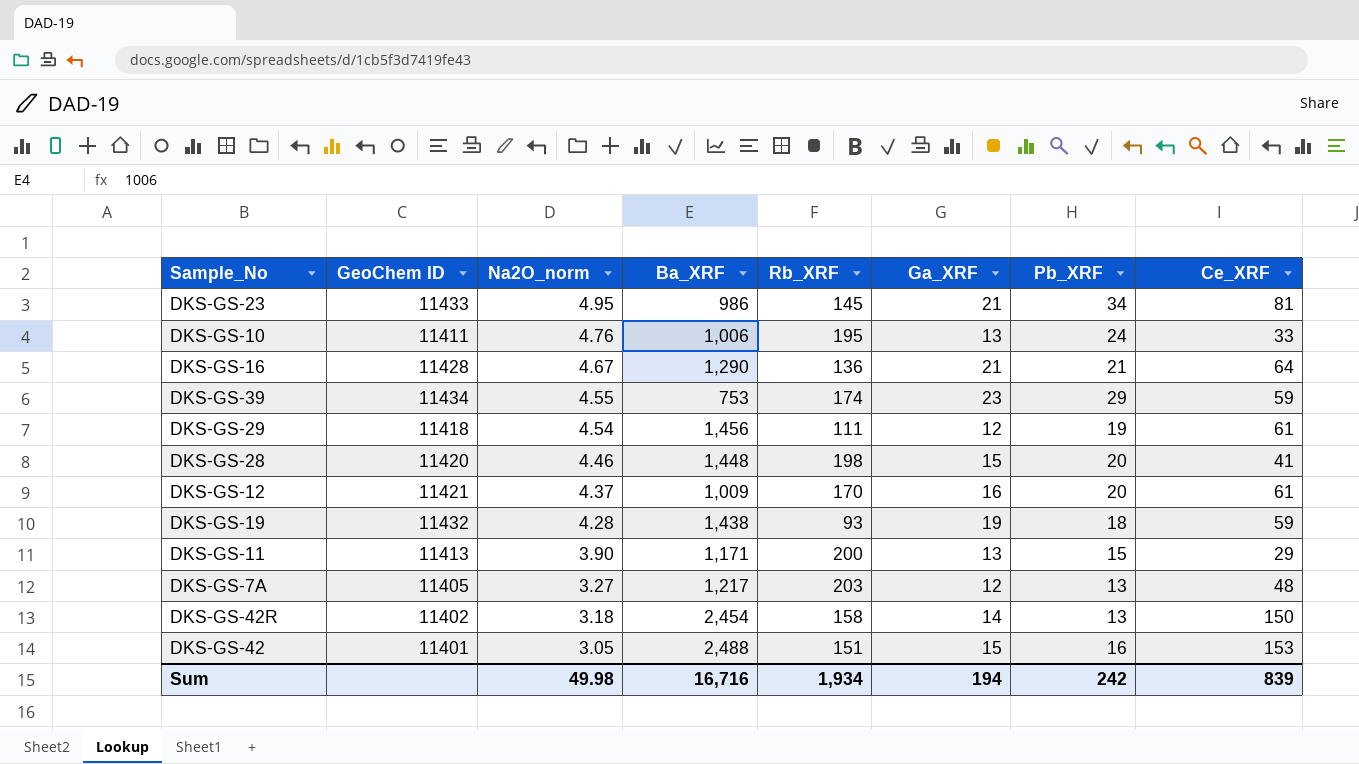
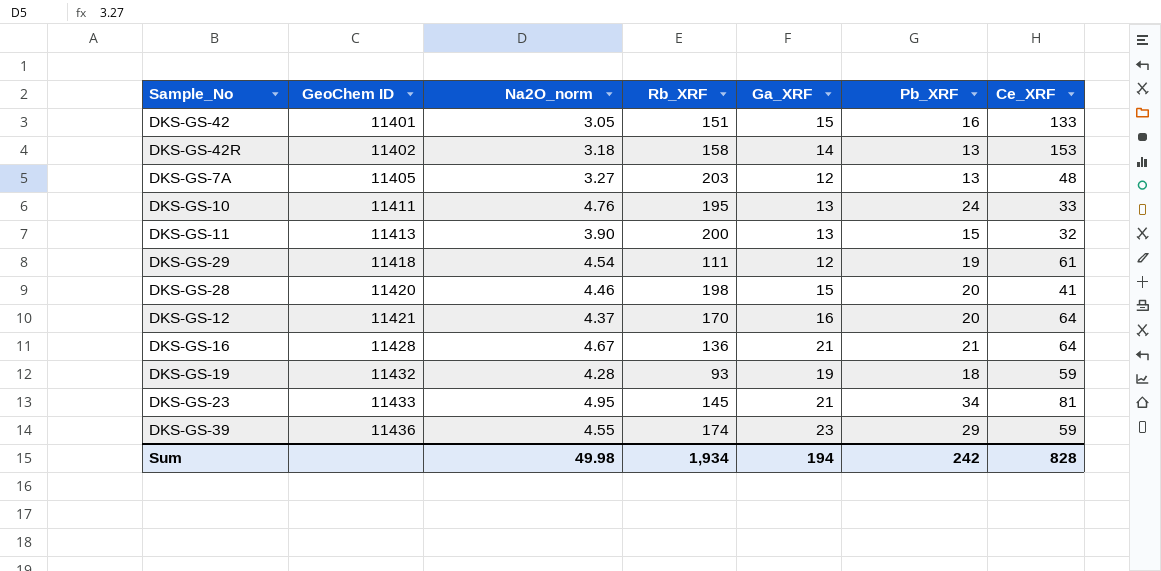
row order: Na2O_norm descending -> GeoChem ID ascending
column Ba_XRF | position: 4 -> none
DKS-GS-42 | Ce_XRF: 153 -> 133
DKS-GS-42R | Ce_XRF: 150 -> 153
DKS-GS-11 | Ce_XRF: 29 -> 32
DKS-GS-12 | Ce_XRF: 61 -> 64
DKS-GS-39 | GeoChem ID: 11434 -> 11436
Sum | Ce_XRF: 839 -> 828

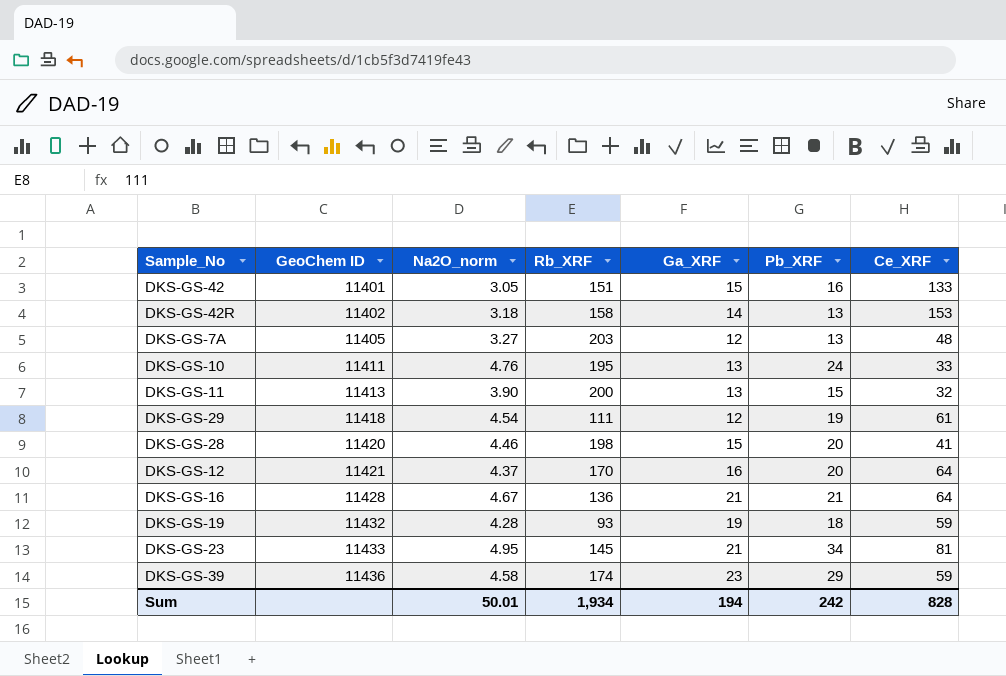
DKS-GS-39 | Na2O_norm: 4.55 -> 4.58
Sum | Na2O_norm: 49.98 -> 50.01

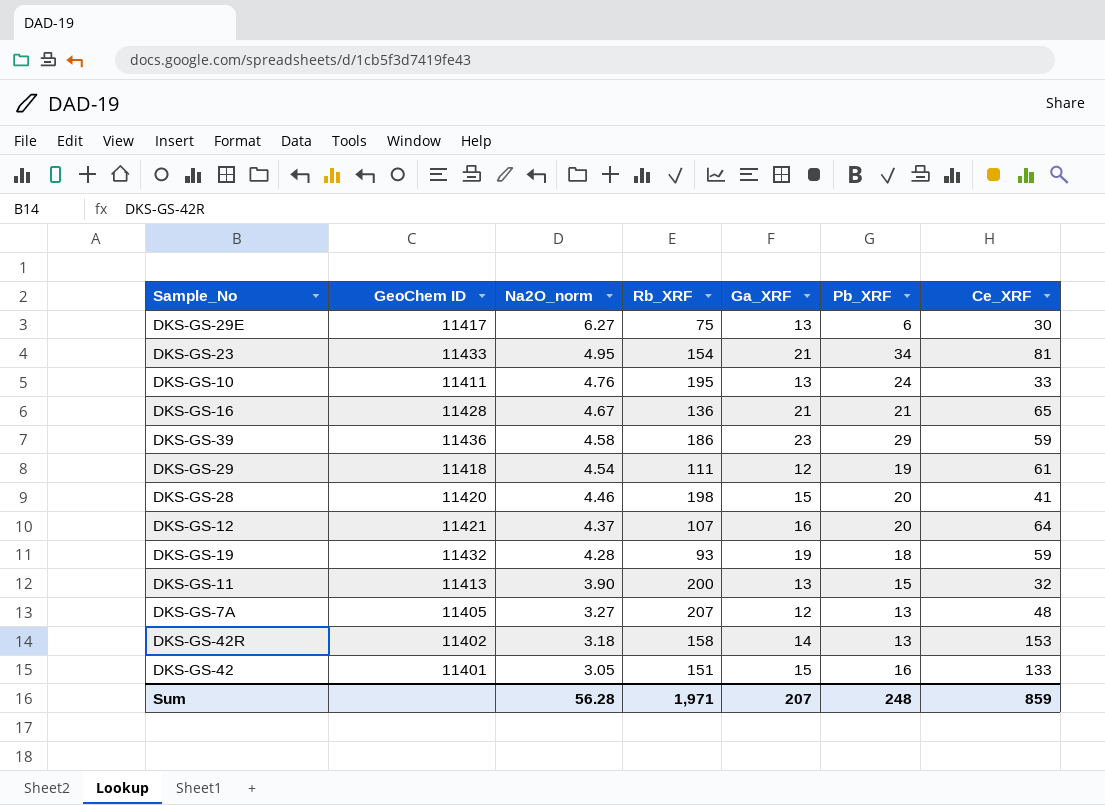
row order: GeoChem ID ascending -> Na2O_norm descending
row DKS-GS-29E: none -> 11417 | 6.27 | 75 | 13 | 6 | 30
DKS-GS-23 | Rb_XRF: 145 -> 154
DKS-GS-16 | Ce_XRF: 64 -> 65
DKS-GS-39 | Rb_XRF: 174 -> 186
DKS-GS-12 | Rb_XRF: 170 -> 107
DKS-GS-7A | Rb_XRF: 203 -> 207
Sum | Na2O_norm: 50.01 -> 56.28
Sum | Rb_XRF: 1,934 -> 1,971
Sum | Ga_XRF: 194 -> 207
Sum | Pb_XRF: 242 -> 248
Sum | Ce_XRF: 828 -> 859

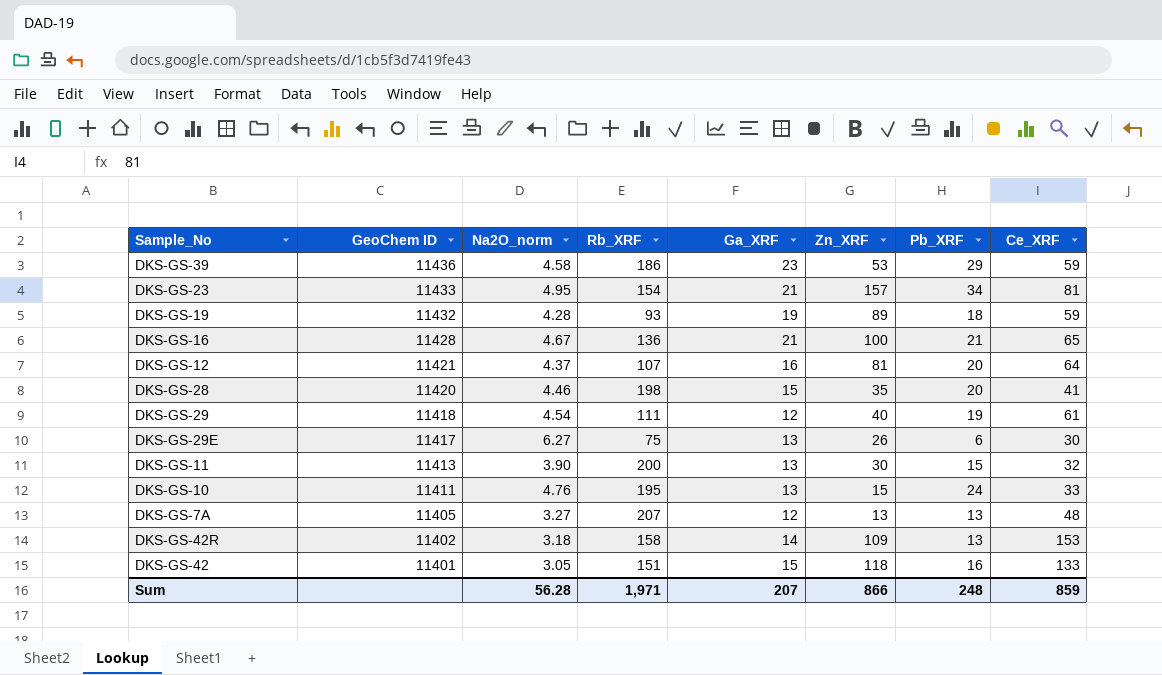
row order: Na2O_norm descending -> GeoChem ID descending
column Zn_XRF | position: none -> 6

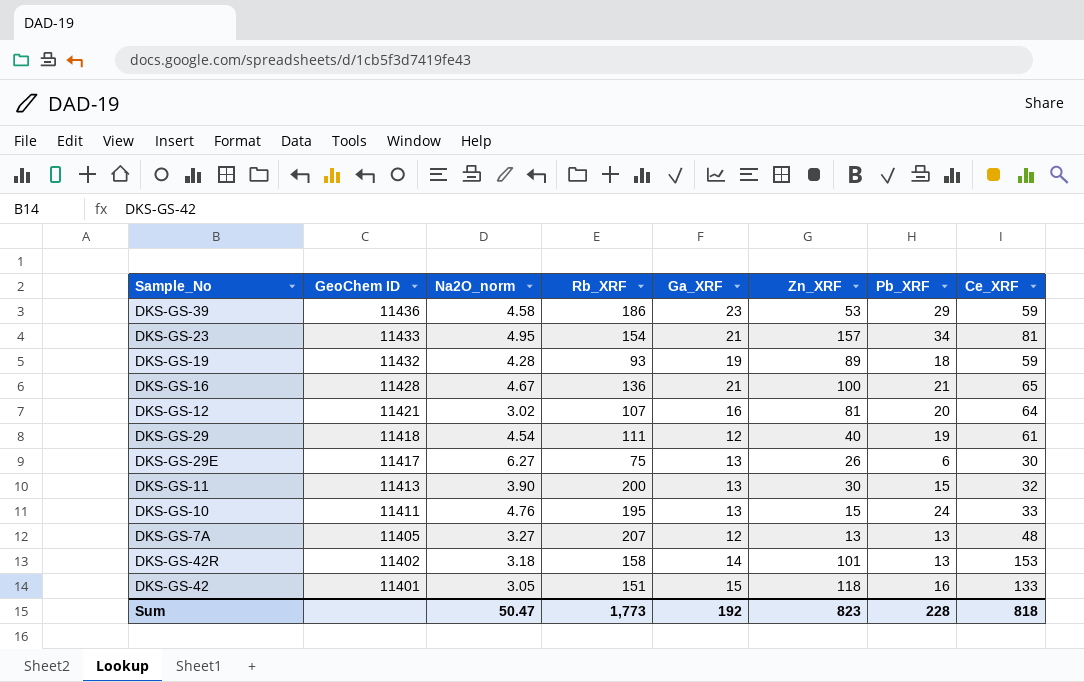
row DKS-GS-28: 11420 | 4.46 | 198 | 15 | 35 | 20 | 41 -> none
DKS-GS-12 | Na2O_norm: 4.37 -> 3.02
DKS-GS-42R | Zn_XRF: 109 -> 101
Sum | Na2O_norm: 56.28 -> 50.47
Sum | Rb_XRF: 1,971 -> 1,773
Sum | Ga_XRF: 207 -> 192
Sum | Zn_XRF: 866 -> 823
Sum | Pb_XRF: 248 -> 228
Sum | Ce_XRF: 859 -> 818

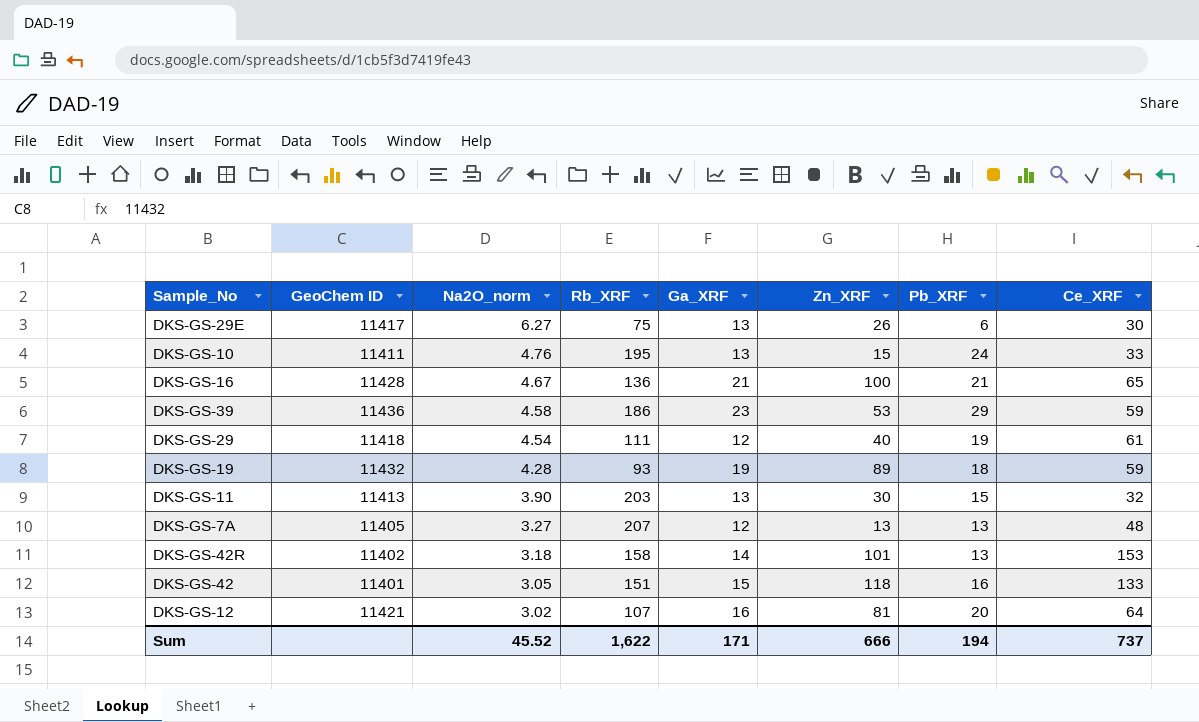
row order: GeoChem ID descending -> Na2O_norm descending
row DKS-GS-23: 11433 | 4.95 | 154 | 21 | 157 | 34 | 81 -> none
DKS-GS-11 | Rb_XRF: 200 -> 203
Sum | Na2O_norm: 50.47 -> 45.52
Sum | Rb_XRF: 1,773 -> 1,622
Sum | Ga_XRF: 192 -> 171
Sum | Zn_XRF: 823 -> 666
Sum | Pb_XRF: 228 -> 194
Sum | Ce_XRF: 818 -> 737

